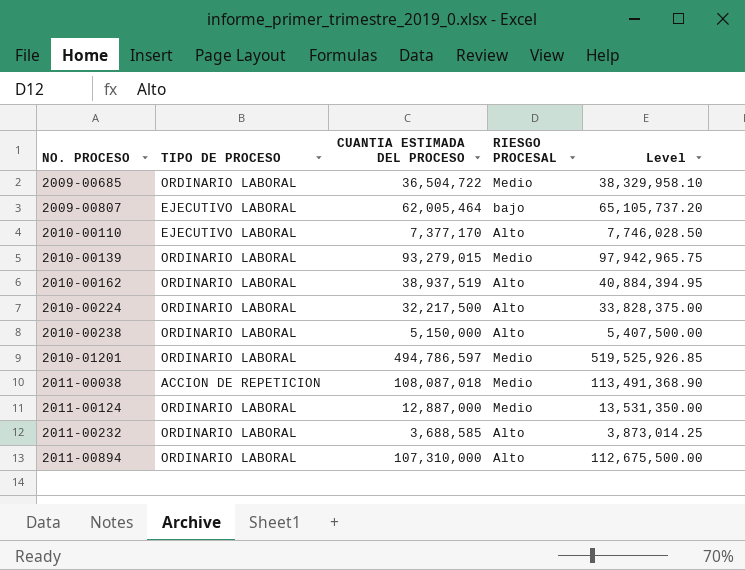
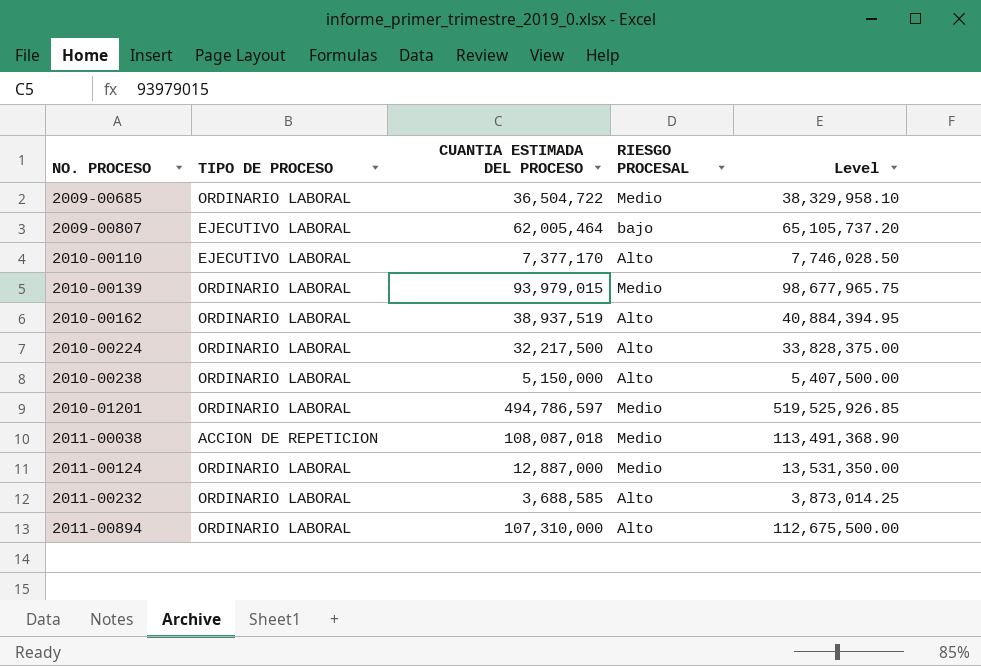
2010-00139 | CUANTIA ESTIMADA DEL PROCESO: 93,279,015 -> 93,979,015
2010-00139 | Level: 97,942,965.75 -> 98,677,965.75

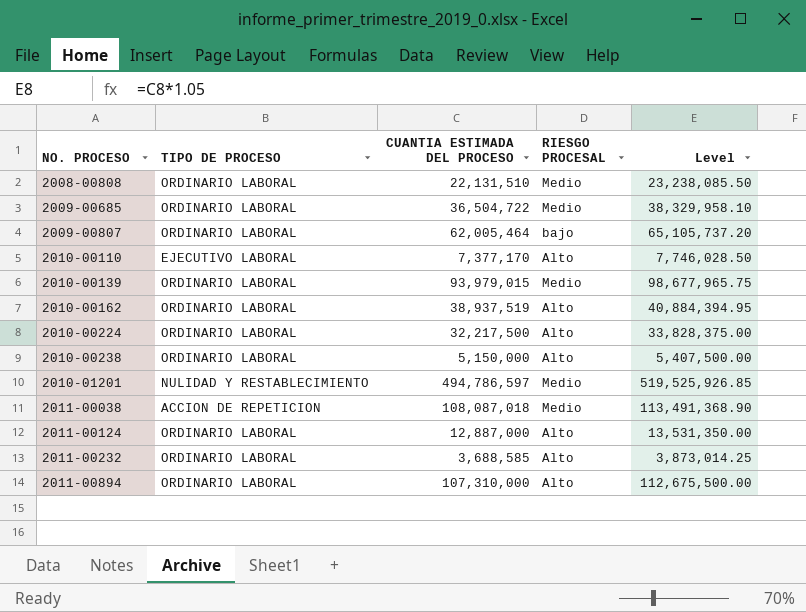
row 2008-00808: none -> ORDINARIO LABORAL | 22,131,510 | Medio | 23,238,085.50
2009-00807 | TIPO DE PROCESO: EJECUTIVO LABORAL -> ORDINARIO LABORAL
2010-01201 | TIPO DE PROCESO: ORDINARIO LABORAL -> NULIDAD Y RESTABLECIMIENTO
2011-00124 | RIESGO PROCESAL: Medio -> Alto

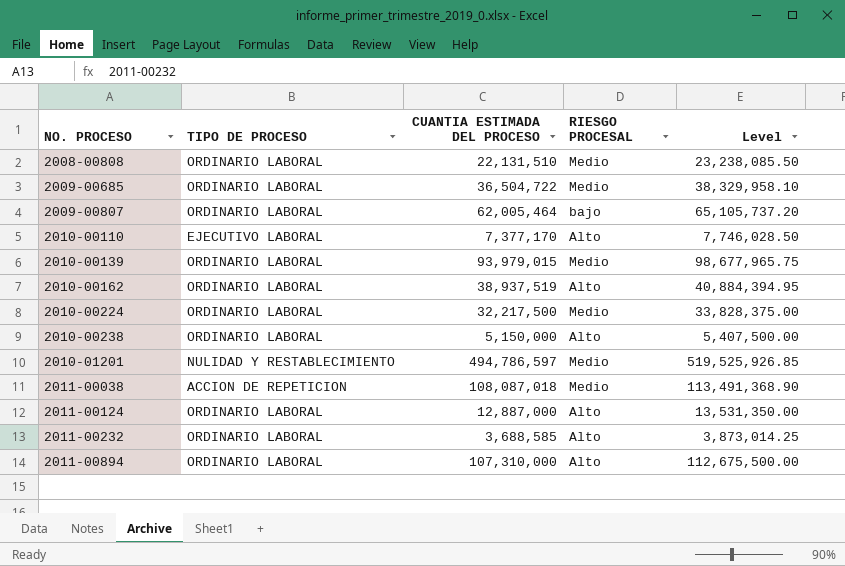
2010-00224 | RIESGO PROCESAL: Alto -> Medio

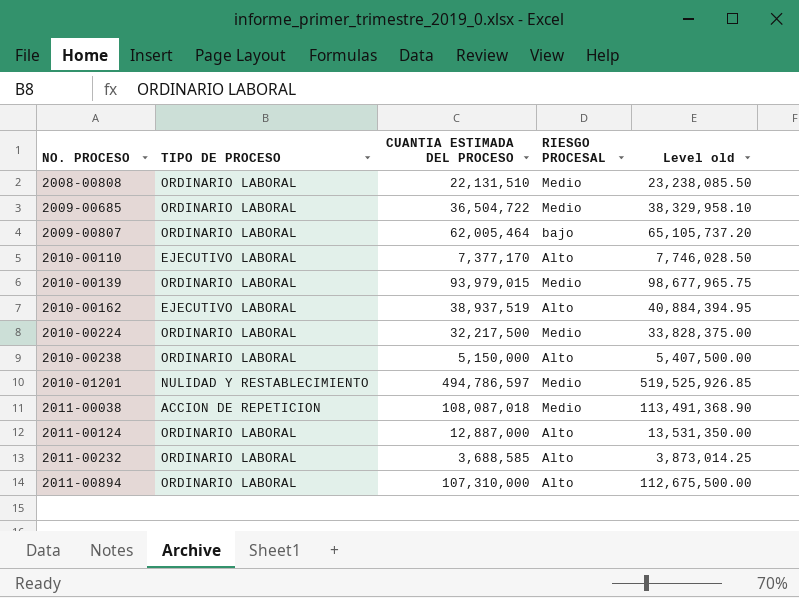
column name: Level -> Level old
2010-00162 | TIPO DE PROCESO: ORDINARIO LABORAL -> EJECUTIVO LABORAL

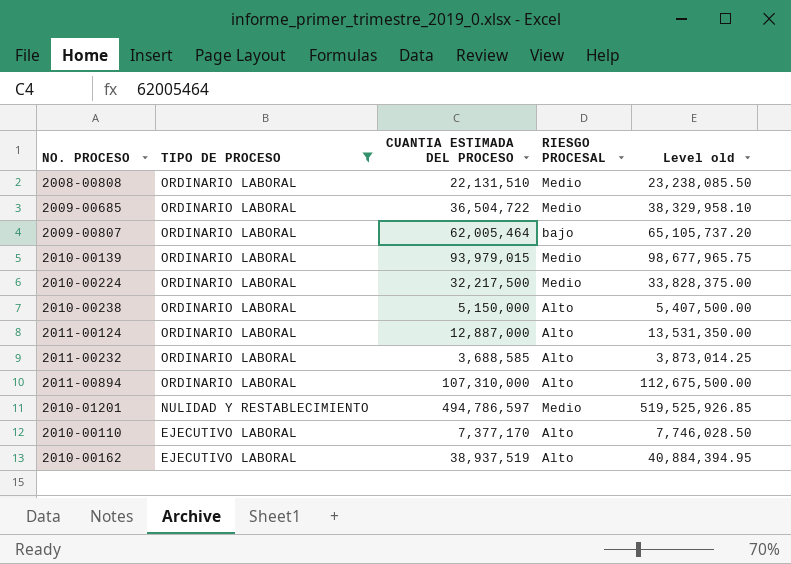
filter: none -> TIPO DE PROCESO != ACCION DE REPETICION
row order: NO. PROCESO ascending -> TIPO DE PROCESO descending

